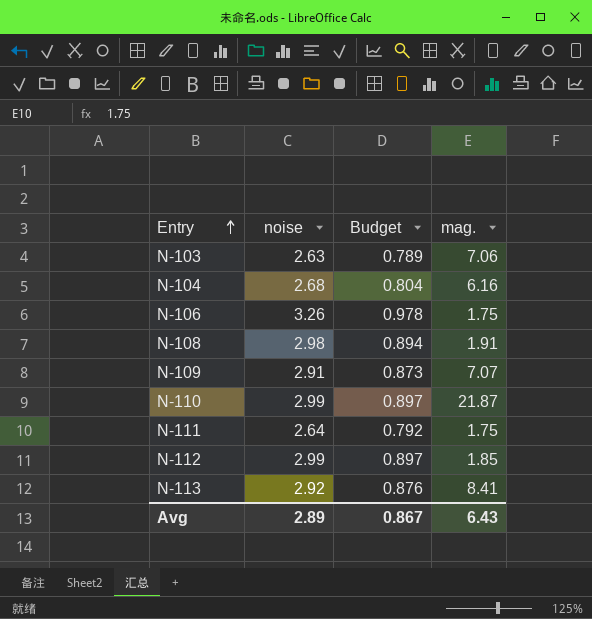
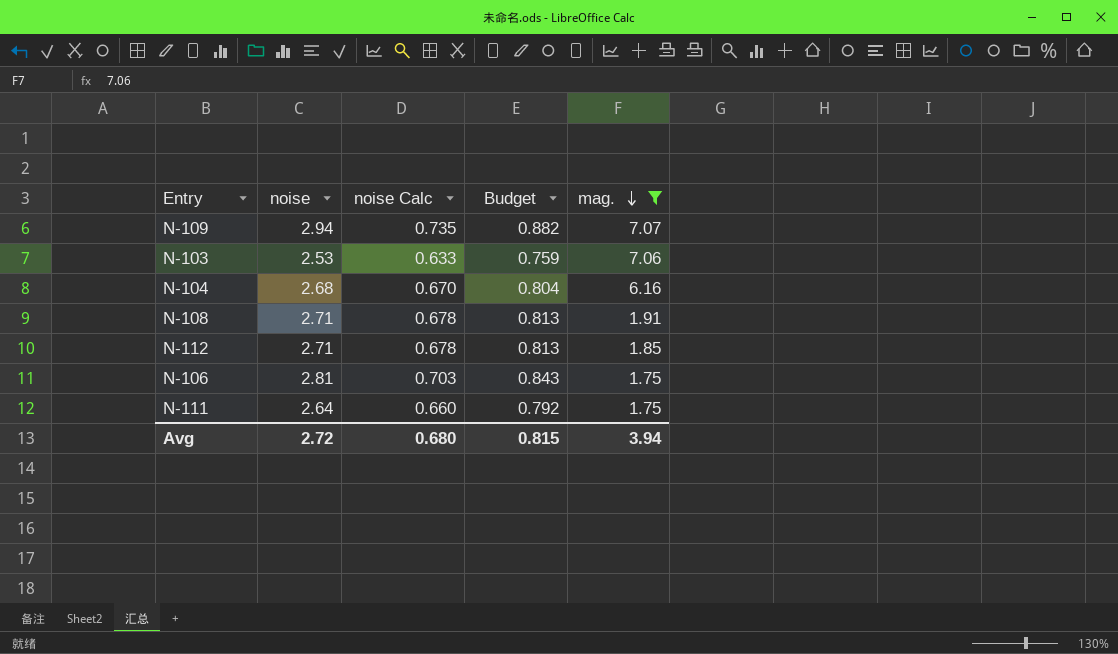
filter: none -> mag. <= 7.07
row order: Entry ascending -> mag. descending
column noise Calc | formula: none -> [noise] * 0.25
N-109 | noise: 2.91 -> 2.94
N-109 | Budget: 0.873 -> 0.882
N-103 | noise: 2.63 -> 2.53
N-103 | Budget: 0.789 -> 0.759
N-108 | noise: 2.98 -> 2.71
N-108 | Budget: 0.894 -> 0.813
N-112 | noise: 2.99 -> 2.71
N-112 | Budget: 0.897 -> 0.813
N-106 | noise: 3.26 -> 2.81
N-106 | Budget: 0.978 -> 0.843
Avg | noise: 2.89 -> 2.72
Avg | Budget: 0.867 -> 0.815
Avg | mag.: 6.43 -> 3.94

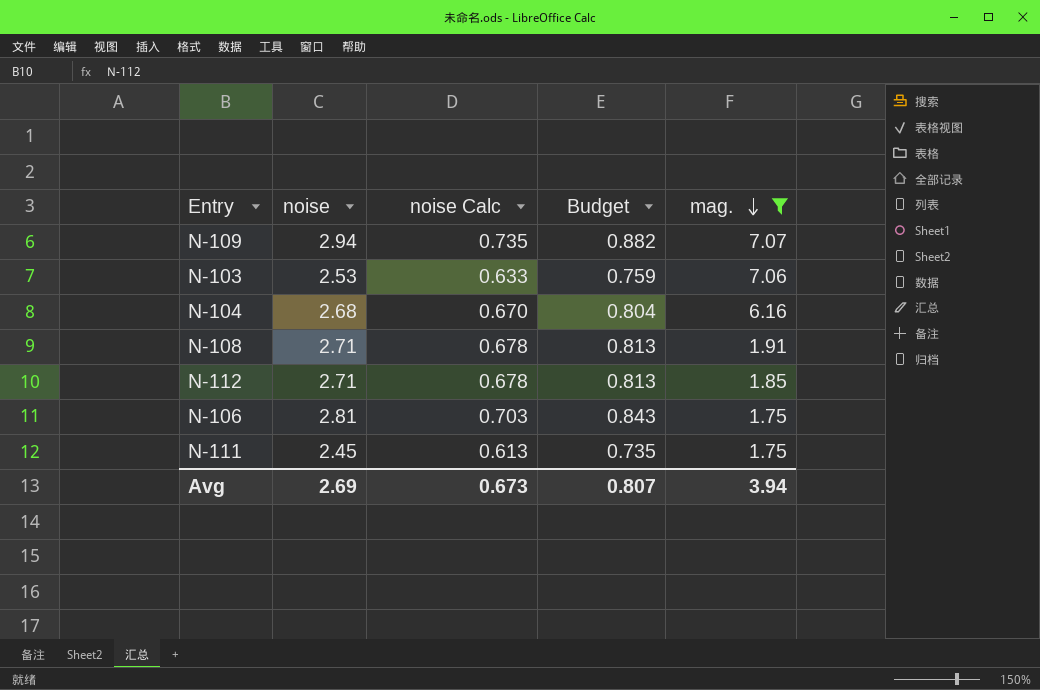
N-111 | noise: 2.64 -> 2.45
N-111 | noise Calc: 0.660 -> 0.613
N-111 | Budget: 0.792 -> 0.735
Avg | noise: 2.72 -> 2.69
Avg | noise Calc: 0.680 -> 0.673
Avg | Budget: 0.815 -> 0.807

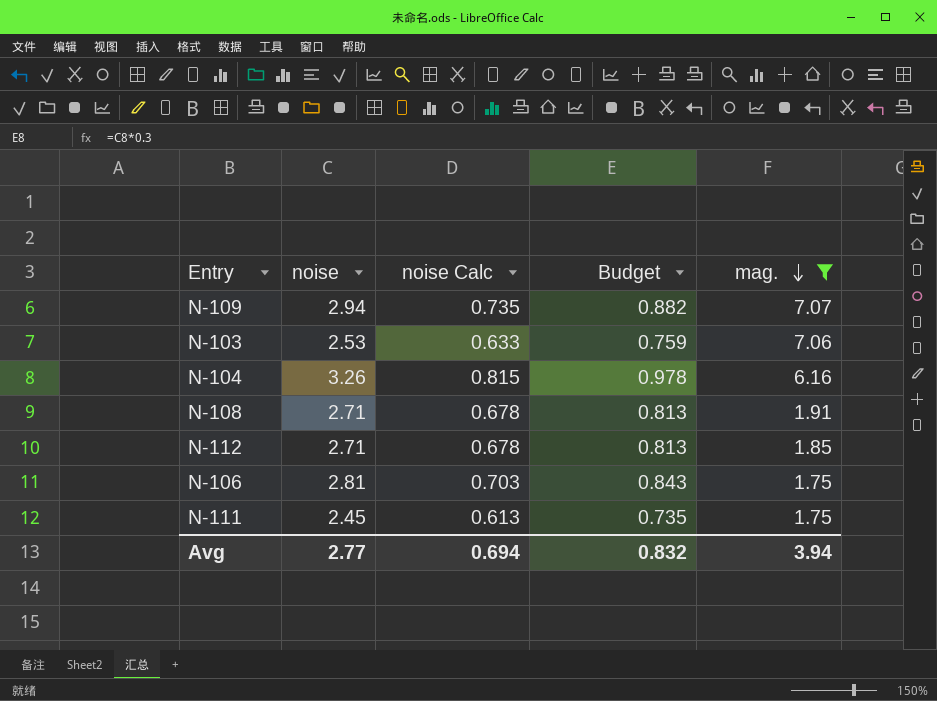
N-104 | noise: 2.68 -> 3.26
N-104 | noise Calc: 0.670 -> 0.815
N-104 | Budget: 0.804 -> 0.978
Avg | noise: 2.69 -> 2.77
Avg | noise Calc: 0.673 -> 0.694
Avg | Budget: 0.807 -> 0.832

